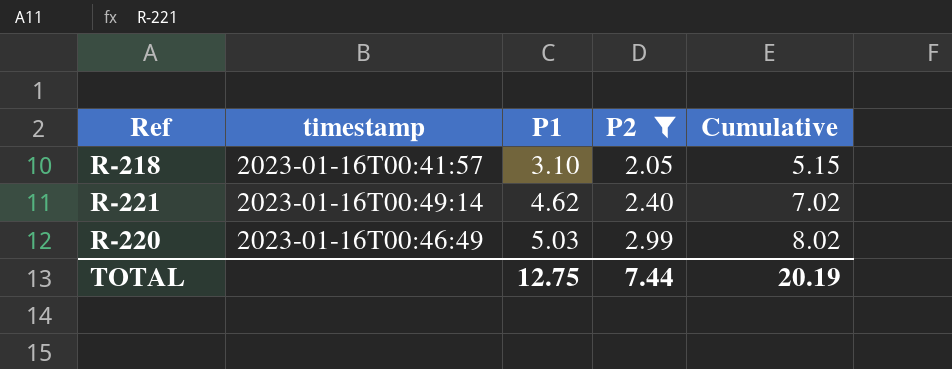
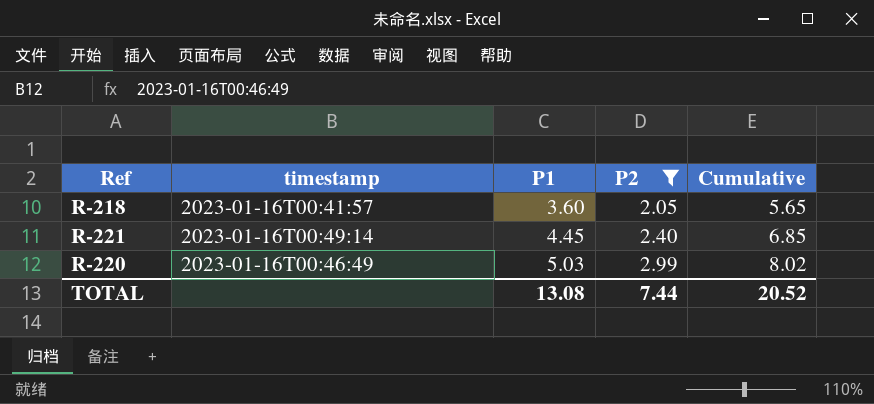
R-218 | P1: 3.10 -> 3.60
R-218 | Cumulative: 5.15 -> 5.65
R-221 | P1: 4.62 -> 4.45
R-221 | Cumulative: 7.02 -> 6.85
TOTAL | P1: 12.75 -> 13.08
TOTAL | Cumulative: 20.19 -> 20.52

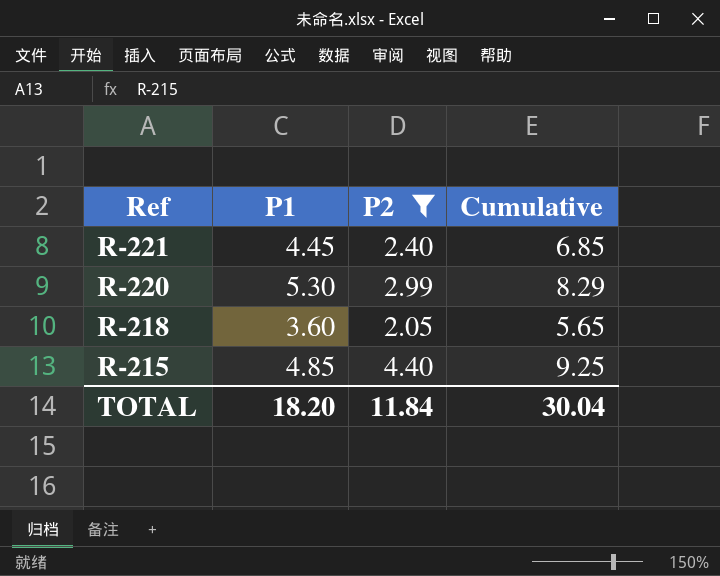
row order: P1 ascending -> Ref descending
column timestamp | position: 2 -> none
R-220 | P1: 5.03 -> 5.30
R-220 | Cumulative: 8.02 -> 8.29
row R-215: none -> 4.85 | 4.40 | 9.25
TOTAL | P1: 13.08 -> 18.20
TOTAL | P2: 7.44 -> 11.84
TOTAL | Cumulative: 20.52 -> 30.04

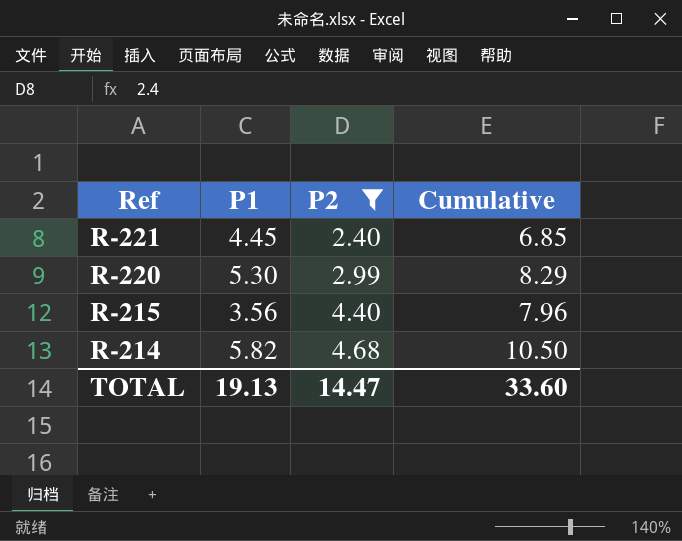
row R-218: 3.60 | 2.05 | 5.65 -> none
R-215 | P1: 4.85 -> 3.56
R-215 | Cumulative: 9.25 -> 7.96
row R-214: none -> 5.82 | 4.68 | 10.50
TOTAL | P1: 18.20 -> 19.13
TOTAL | P2: 11.84 -> 14.47
TOTAL | Cumulative: 30.04 -> 33.60

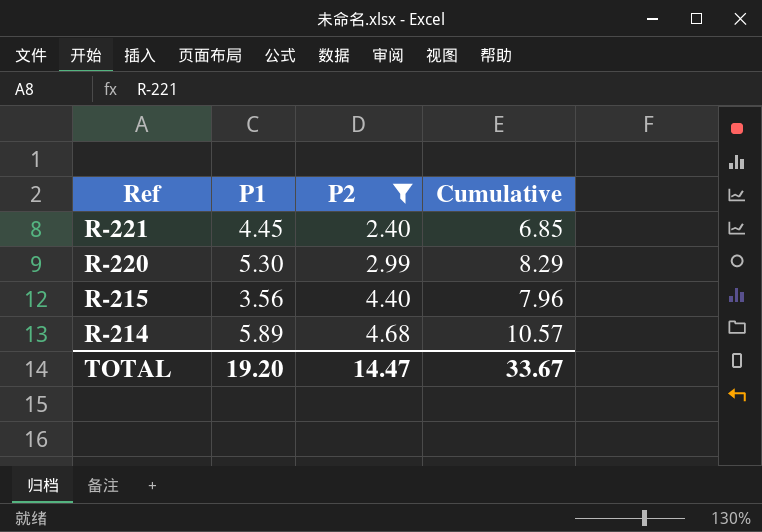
R-214 | P1: 5.82 -> 5.89
R-214 | Cumulative: 10.50 -> 10.57
TOTAL | P1: 19.13 -> 19.20
TOTAL | Cumulative: 33.60 -> 33.67

